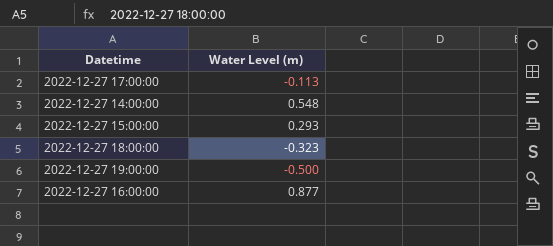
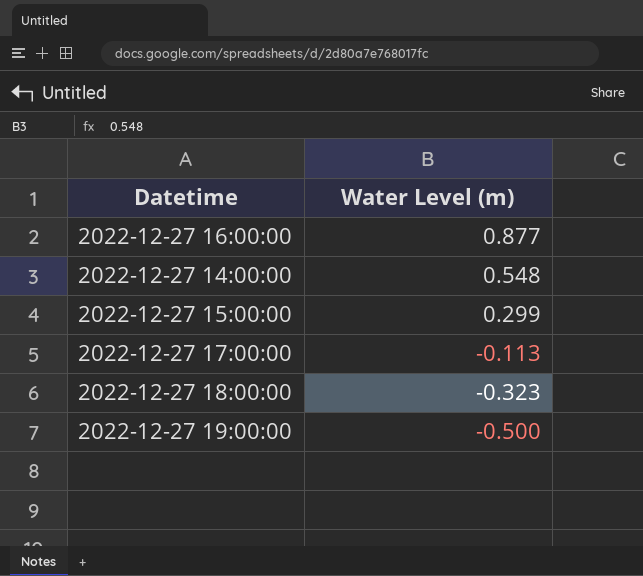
row order: none -> Water Level (m) descending
2022-12-27 15:00:00 | Water Level (m): 0.293 -> 0.299

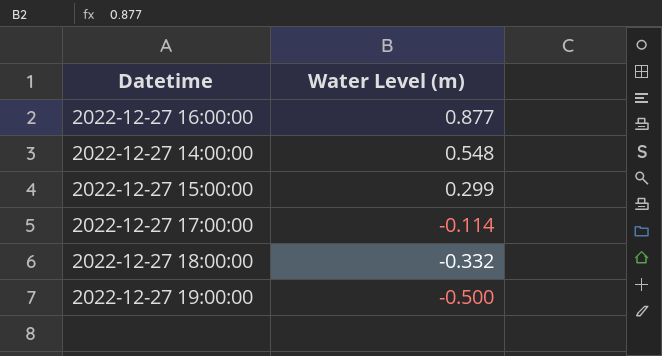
2022-12-27 17:00:00 | Water Level (m): -0.113 -> -0.114
2022-12-27 18:00:00 | Water Level (m): -0.323 -> -0.332

